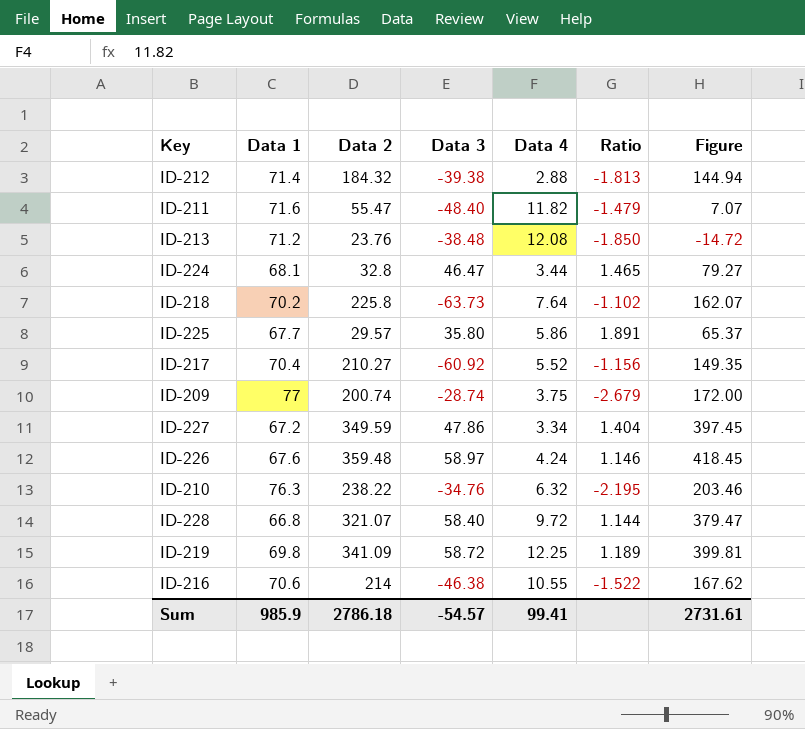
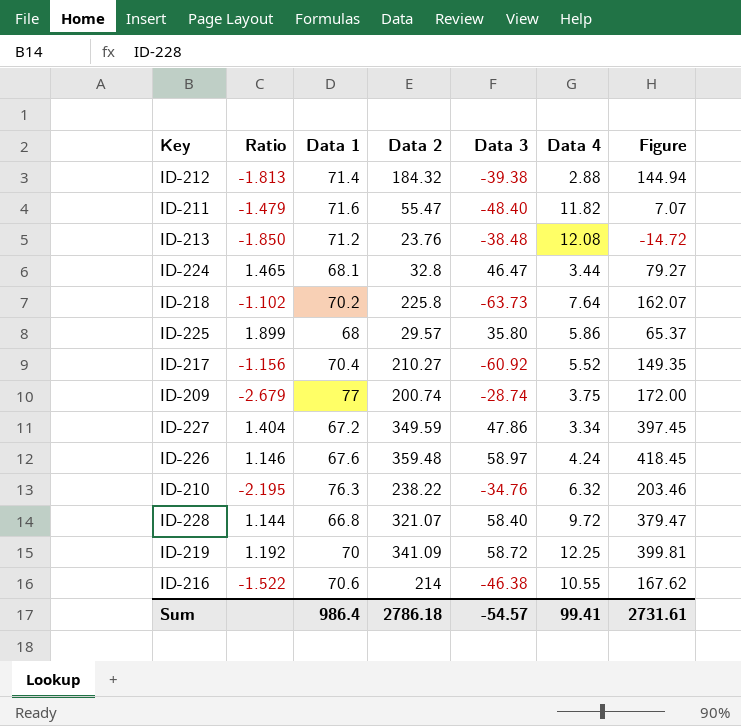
column Ratio | position: 6 -> 2
ID-225 | Ratio: 1.891 -> 1.899
ID-225 | Data 1: 67.7 -> 68
ID-219 | Ratio: 1.189 -> 1.192
ID-219 | Data 1: 69.8 -> 70
Sum | Data 1: 985.9 -> 986.4

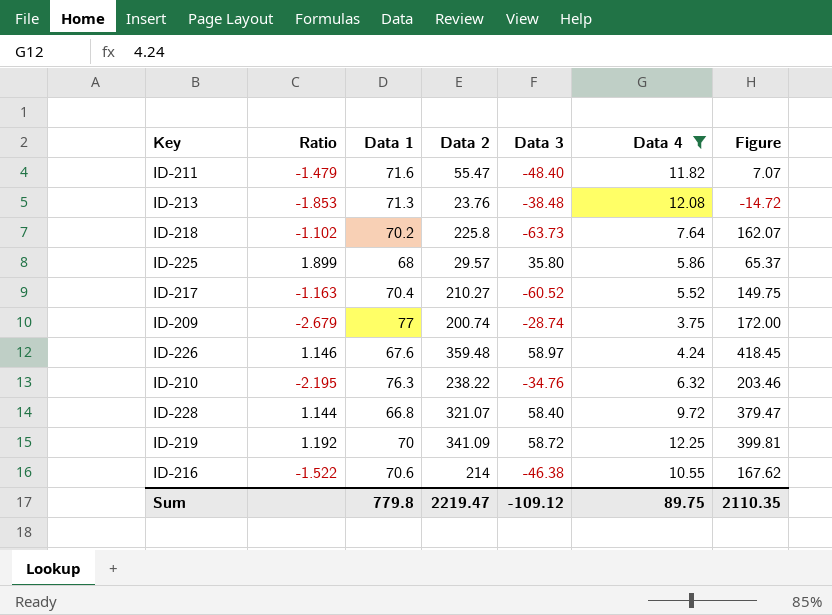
filter: none -> Data 4 >= 3.75
ID-213 | Ratio: -1.850 -> -1.853
ID-213 | Data 1: 71.2 -> 71.3
ID-217 | Ratio: -1.156 -> -1.163
ID-217 | Data 3: -60.92 -> -60.52
ID-217 | Figure: 149.35 -> 149.75
Sum | Data 1: 986.4 -> 779.8
Sum | Data 2: 2786.18 -> 2219.47
Sum | Data 3: -54.57 -> -109.12
Sum | Data 4: 99.41 -> 89.75
Sum | Figure: 2731.61 -> 2110.35

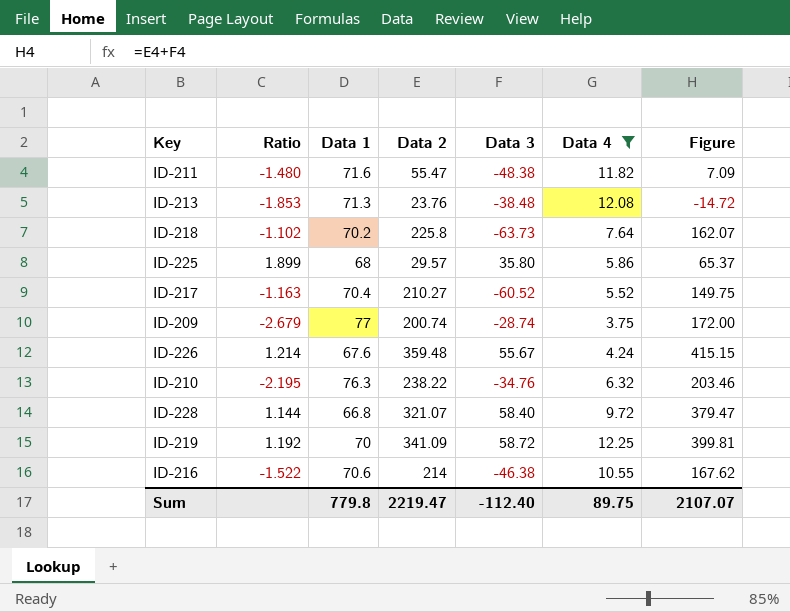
ID-211 | Ratio: -1.479 -> -1.480
ID-211 | Data 3: -48.40 -> -48.38
ID-211 | Figure: 7.07 -> 7.09
ID-226 | Ratio: 1.146 -> 1.214
ID-226 | Data 3: 58.97 -> 55.67
ID-226 | Figure: 418.45 -> 415.15
Sum | Data 3: -109.12 -> -112.40
Sum | Figure: 2110.35 -> 2107.07

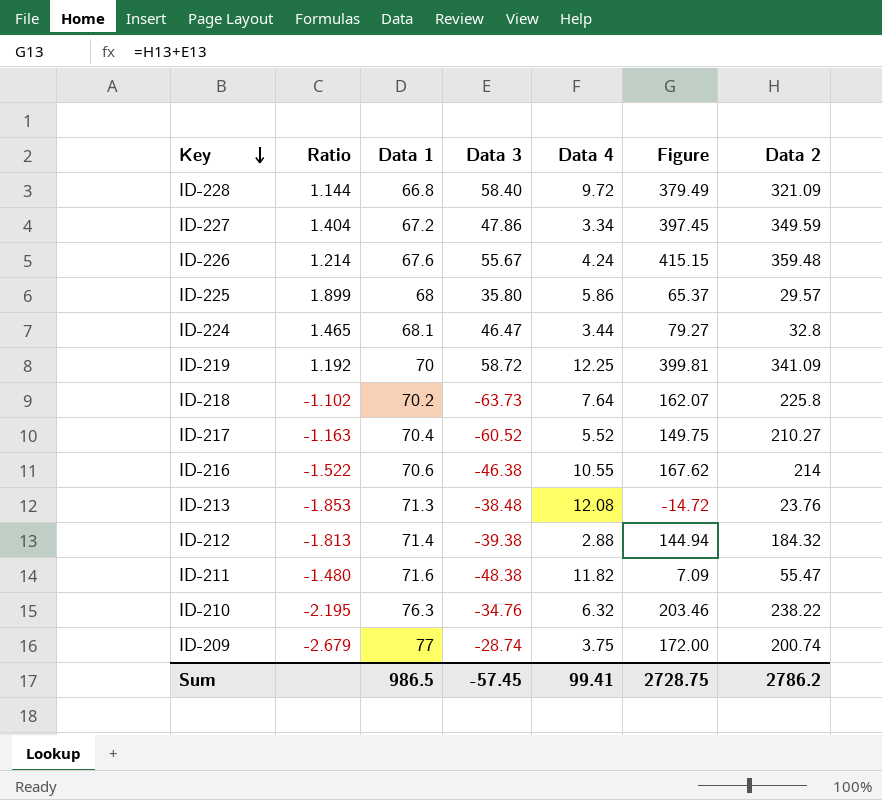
filter: Data 4 >= 3.75 -> none
row order: none -> Key descending
column Data 2 | position: 4 -> 7
ID-228 | Figure: 379.47 -> 379.49
ID-228 | Data 2: 321.07 -> 321.09
Sum | Data 1: 779.8 -> 986.5
Sum | Data 3: -112.40 -> -57.45
Sum | Data 4: 89.75 -> 99.41
Sum | Figure: 2107.07 -> 2728.75
Sum | Data 2: 2219.47 -> 2786.2

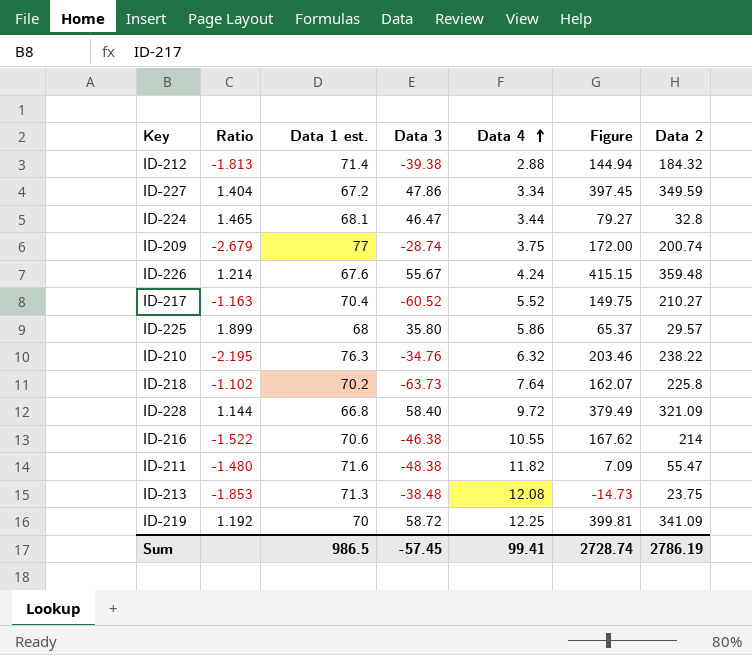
row order: Key descending -> Data 4 ascending
column name: Data 1 -> Data 1 est.
ID-213 | Figure: -14.72 -> -14.73
ID-213 | Data 2: 23.76 -> 23.75
Sum | Figure: 2728.75 -> 2728.74
Sum | Data 2: 2786.2 -> 2786.19

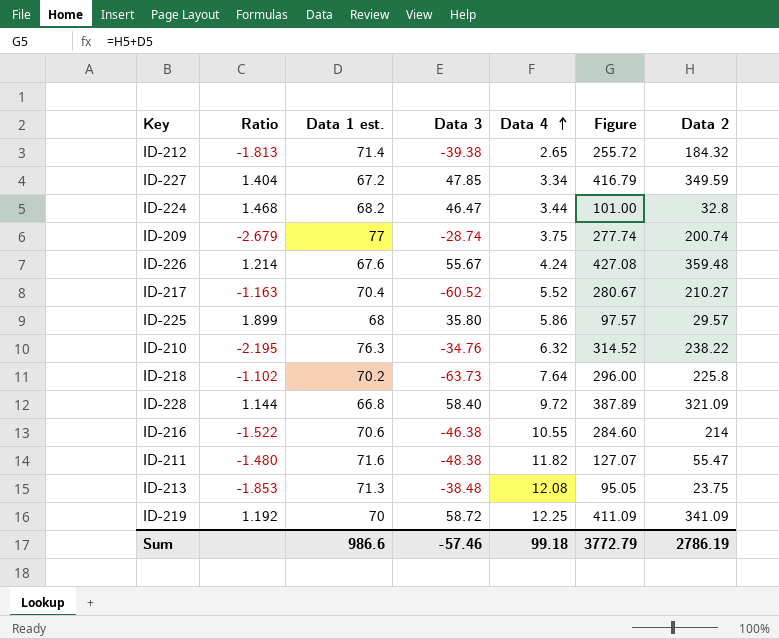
column Figure | formula: [Data 3] + [Data 2] -> [Data 1 est.] + [Data 2]
ID-212 | Data 4: 2.88 -> 2.65
ID-227 | Data 3: 47.86 -> 47.85
ID-224 | Ratio: 1.465 -> 1.468
ID-224 | Data 1 est.: 68.1 -> 68.2
Sum | Data 1 est.: 986.5 -> 986.6
Sum | Data 3: -57.45 -> -57.46
Sum | Data 4: 99.41 -> 99.18
Sum | Figure: 2728.74 -> 3772.79

